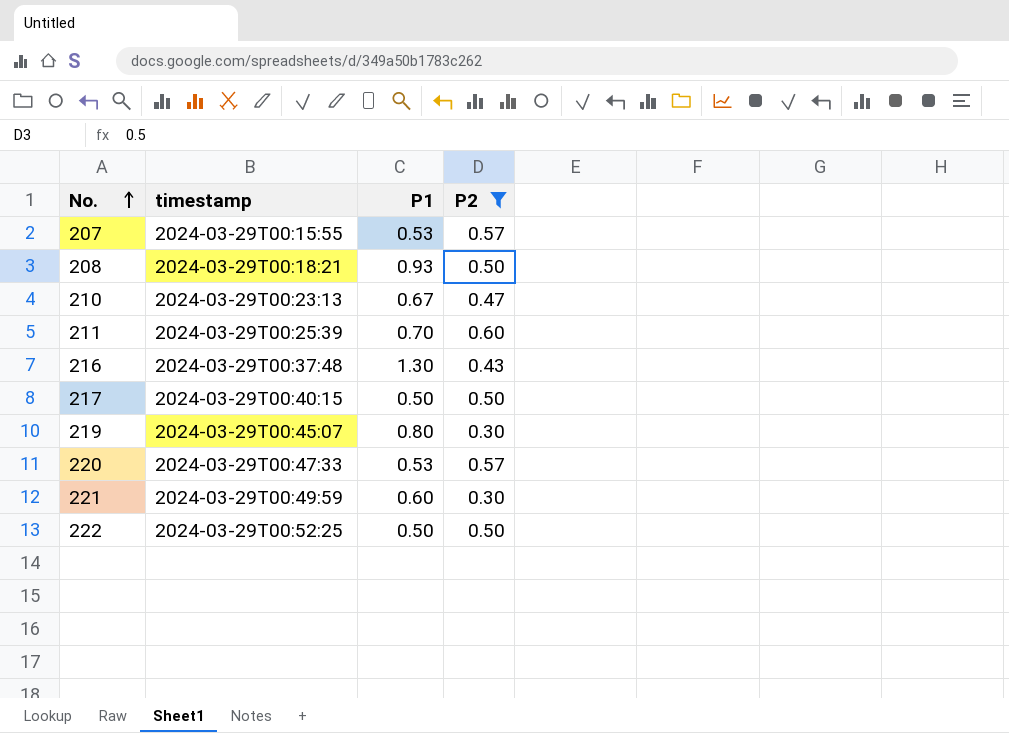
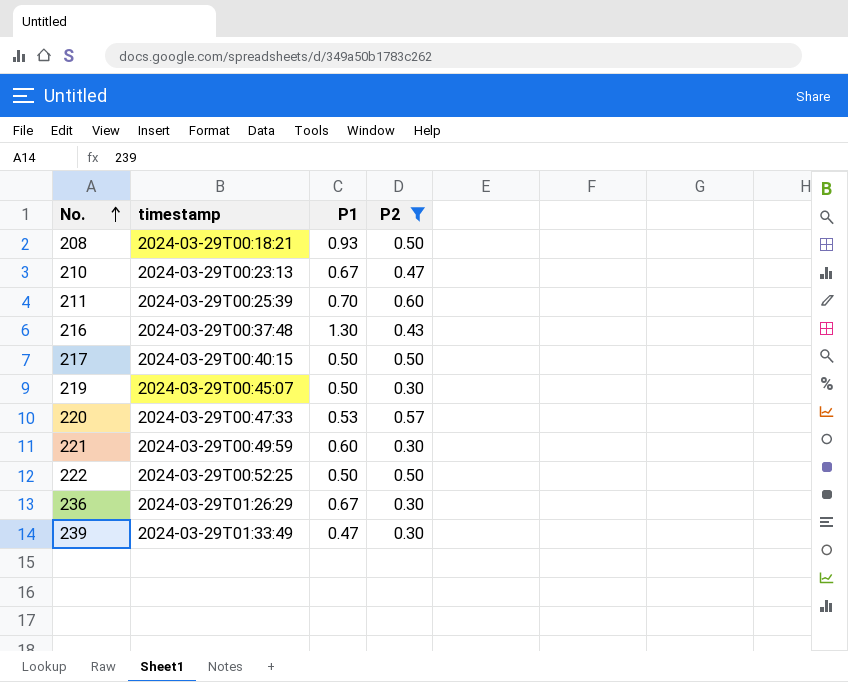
row 207: 2024-03-29T00:15:55 | 0.53 | 0.57 -> none
219 | P1: 0.80 -> 0.50
row 236: none -> 2024-03-29T01:26:29 | 0.67 | 0.30
row 239: none -> 2024-03-29T01:33:49 | 0.47 | 0.30

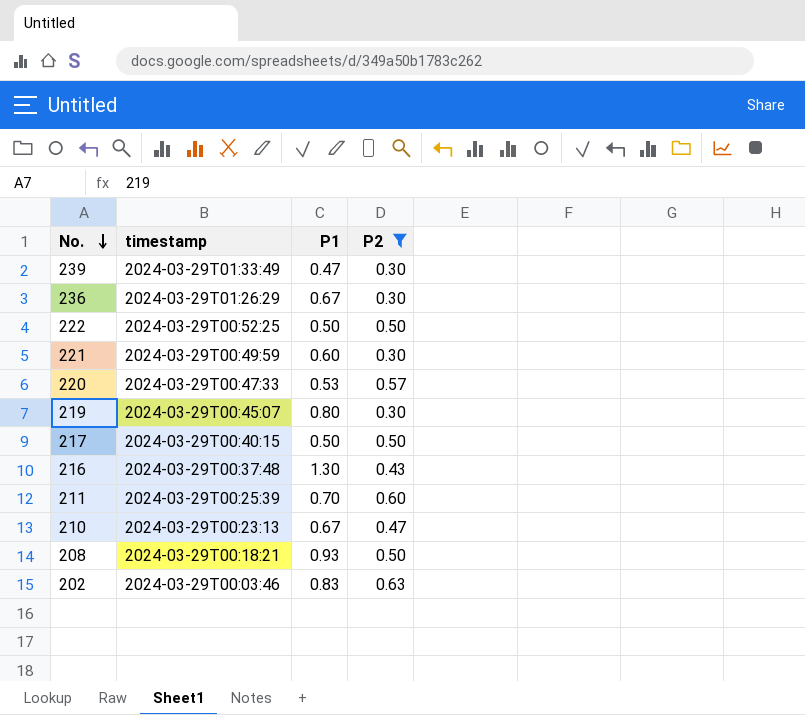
row order: No. ascending -> No. descending
219 | P1: 0.50 -> 0.80
row 202: none -> 2024-03-29T00:03:46 | 0.83 | 0.63

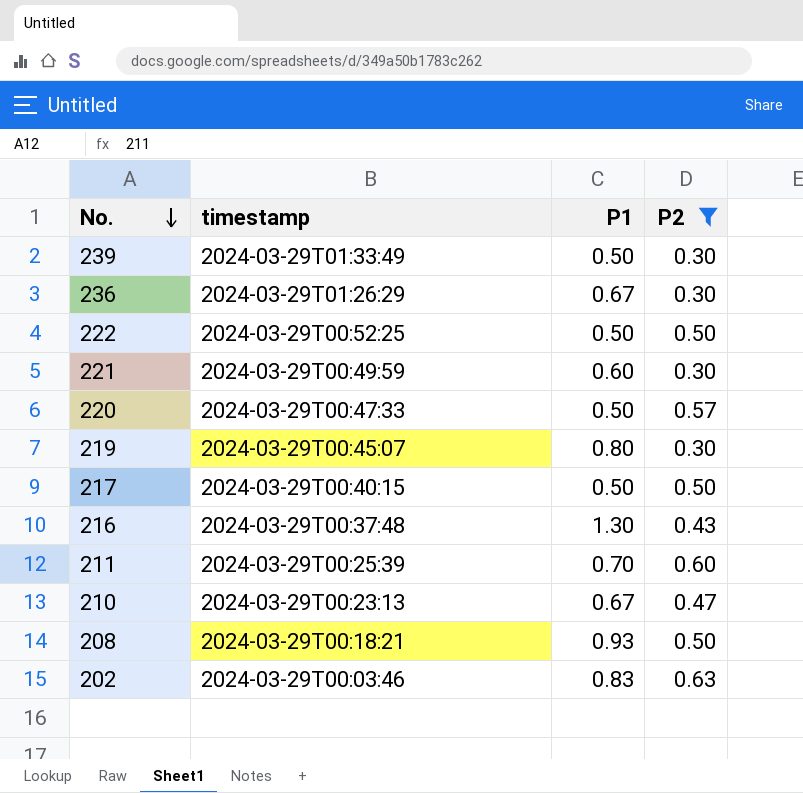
239 | P1: 0.47 -> 0.50
220 | P1: 0.53 -> 0.50

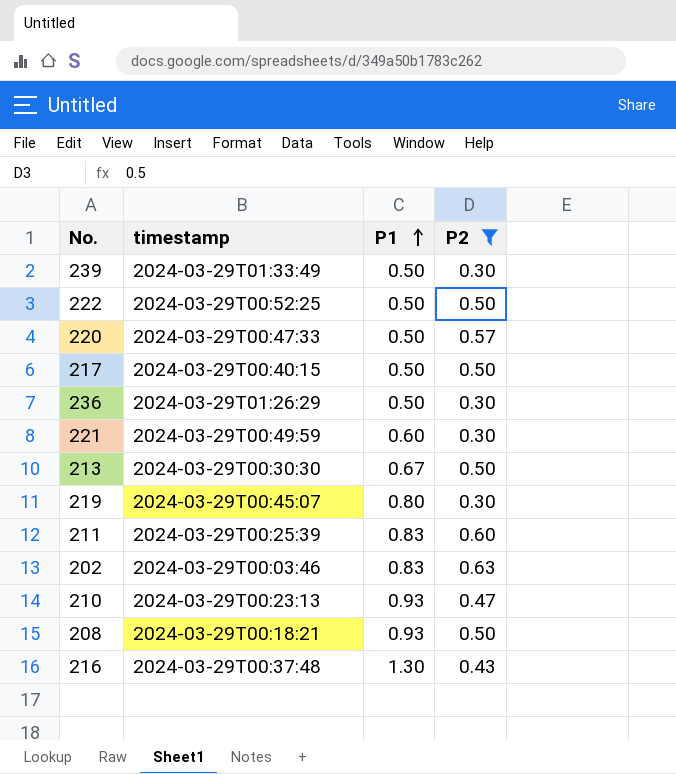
row order: No. descending -> P1 ascending
236 | P1: 0.67 -> 0.50
row 213: none -> 2024-03-29T00:30:30 | 0.67 | 0.50
211 | P1: 0.70 -> 0.83
210 | P1: 0.67 -> 0.93

